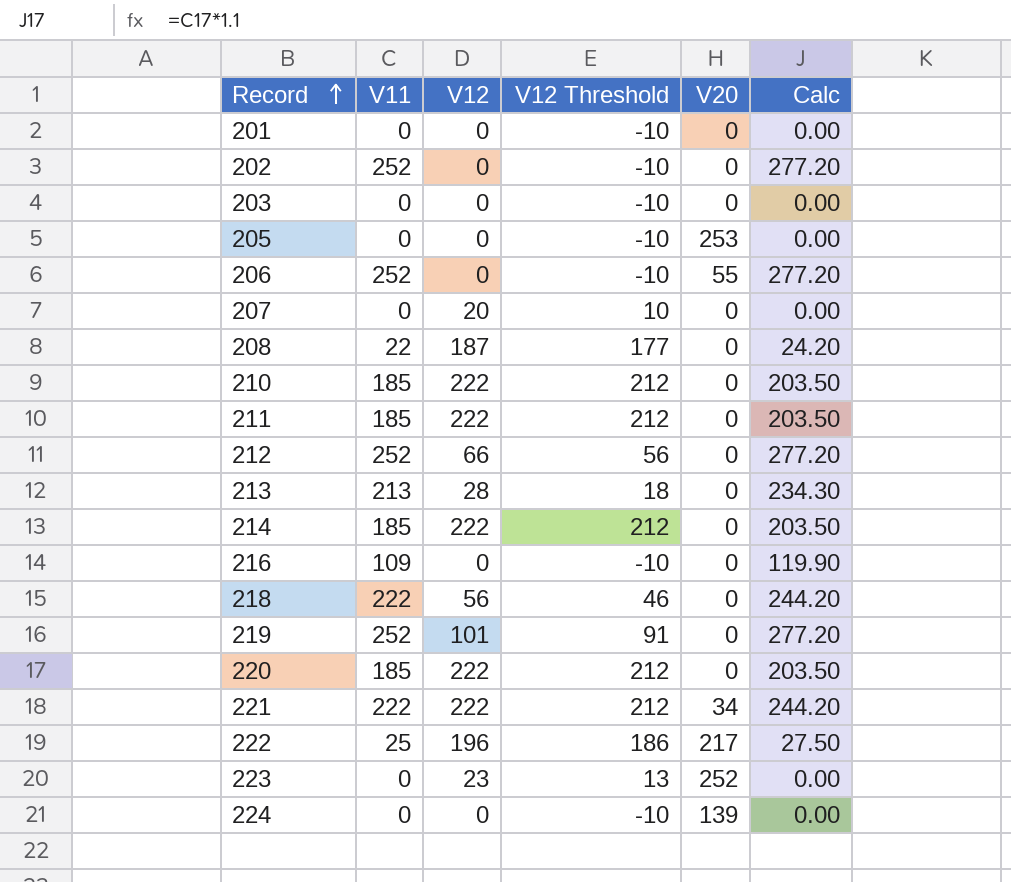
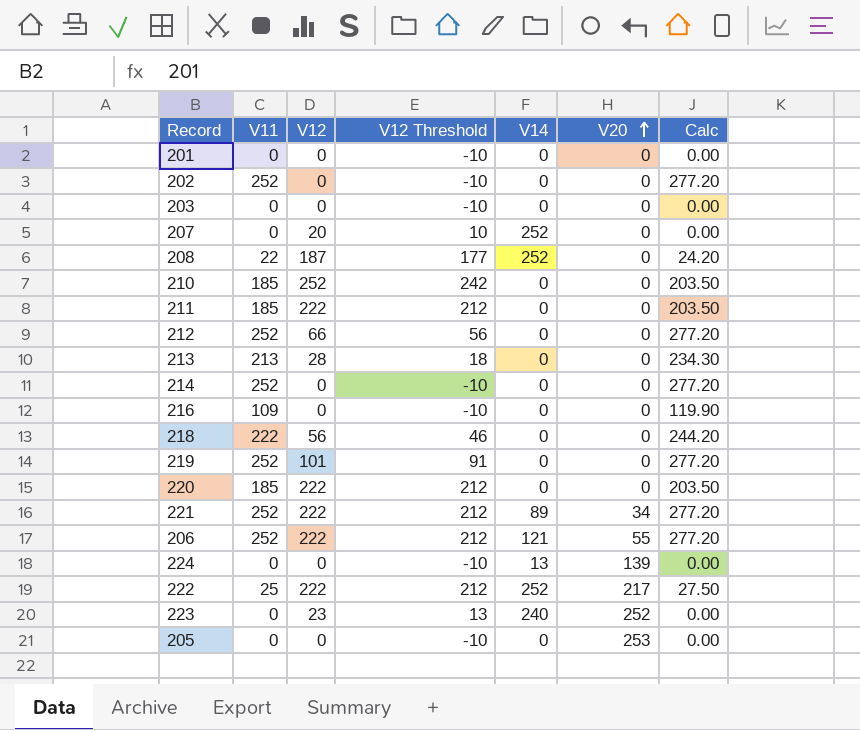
row order: Record ascending -> V20 ascending
column V14 | position: none -> 5
210 | V12: 222 -> 252
210 | V12 Threshold: 212 -> 242
214 | V11: 185 -> 252
214 | V12: 222 -> 0
214 | V12 Threshold: 212 -> -10
214 | Calc: 203.50 -> 277.20
221 | V11: 222 -> 252
221 | Calc: 244.20 -> 277.20
206 | V12: 0 -> 222
206 | V12 Threshold: -10 -> 212
222 | V12: 196 -> 222
222 | V12 Threshold: 186 -> 212

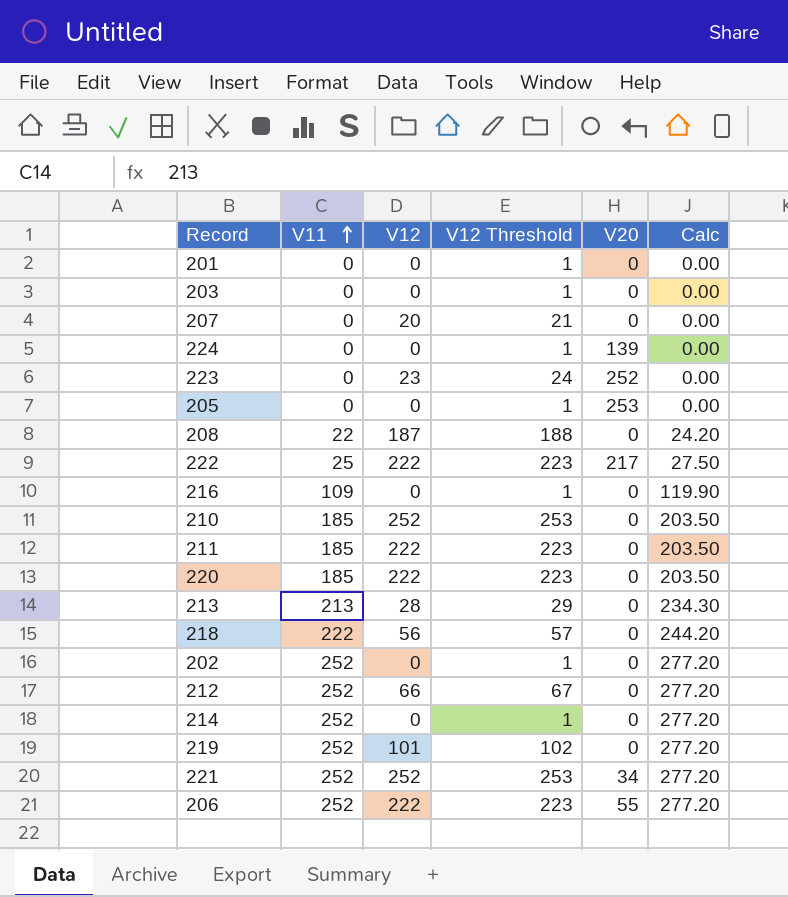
row order: V20 ascending -> V11 ascending
column V14 | position: 5 -> none
column V12 Threshold | formula: [V12] - 10 -> [V12] + 1
221 | V12: 222 -> 252

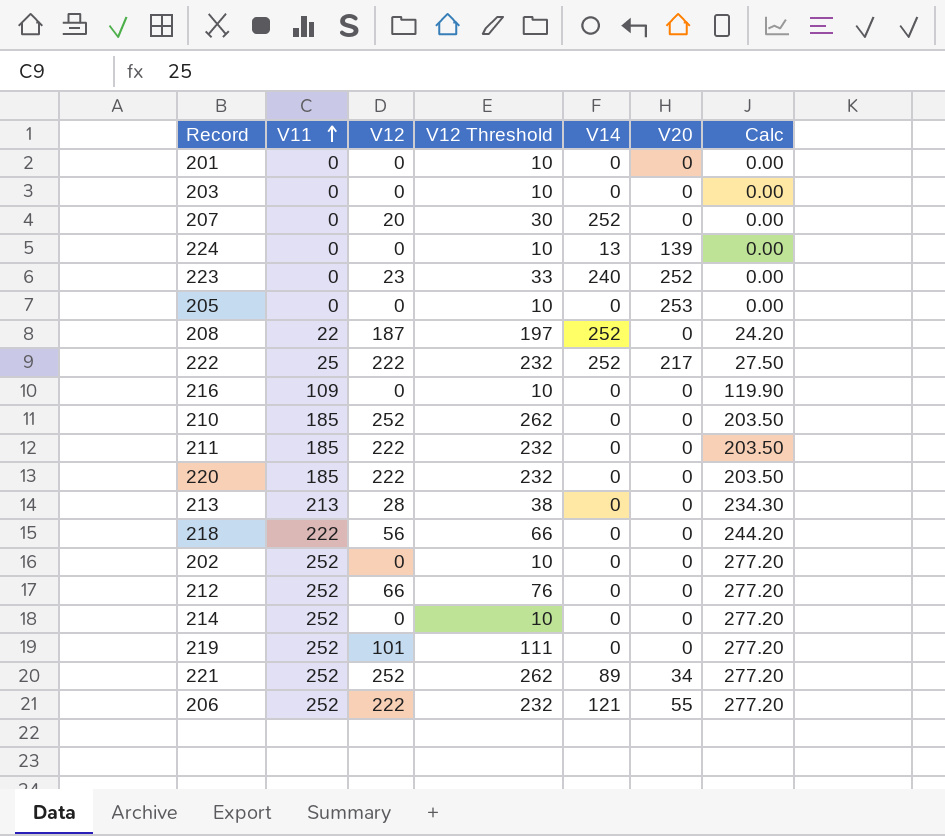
column V12 Threshold | formula: [V12] + 1 -> [V12] + 10
column V14 | position: none -> 5

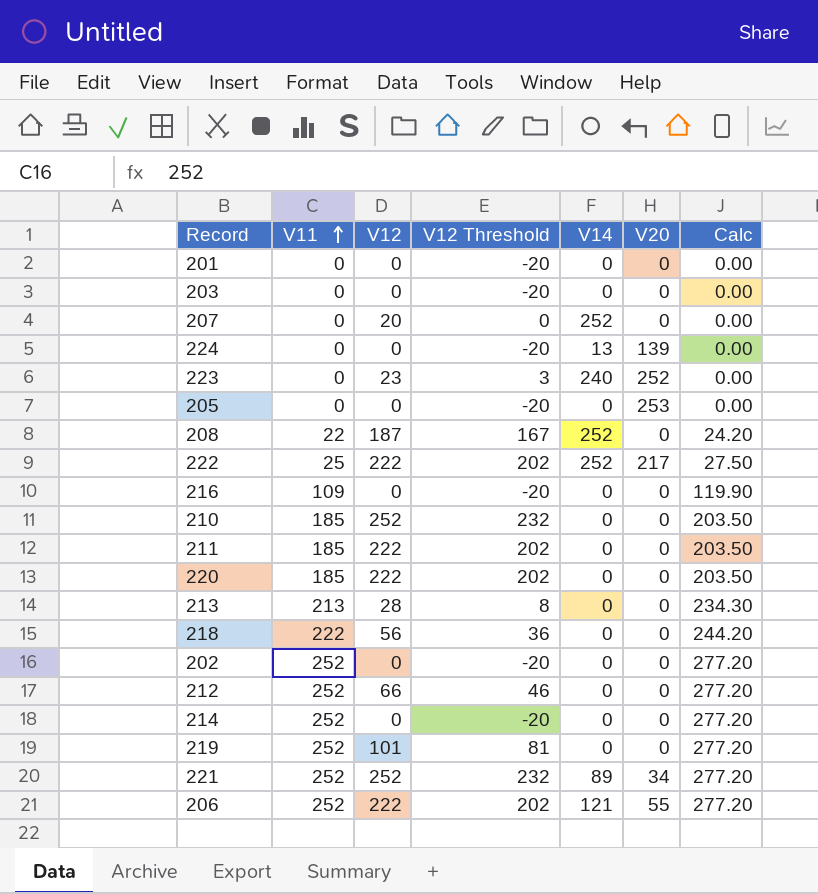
column V12 Threshold | formula: [V12] + 10 -> [V12] - 20

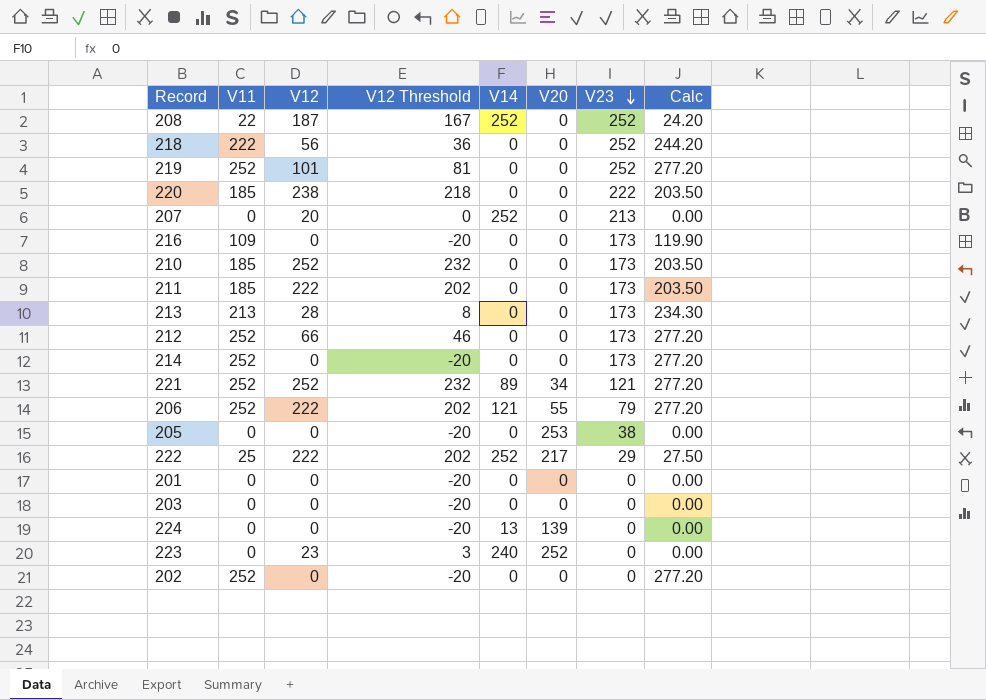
row order: V11 ascending -> V23 descending
column V23 | position: none -> 7
220 | V12: 222 -> 238
220 | V12 Threshold: 202 -> 218

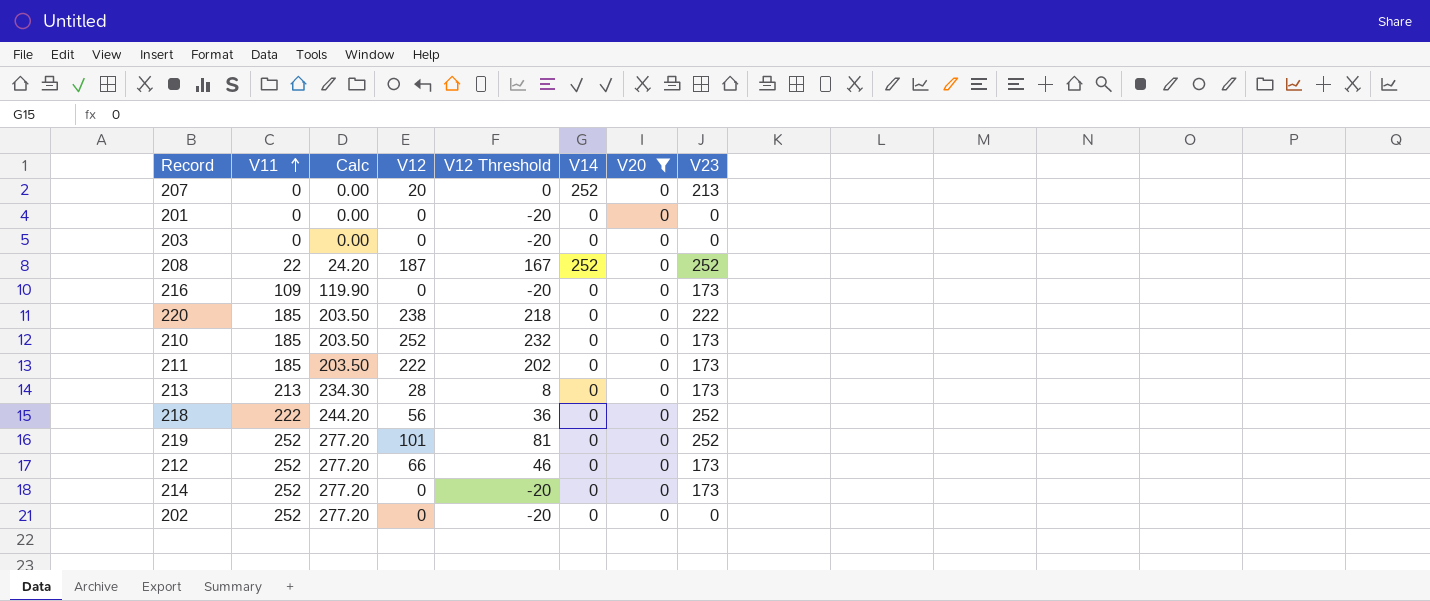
filter: none -> V20 = 0
row order: V23 descending -> V11 ascending
column Calc | position: 8 -> 3

